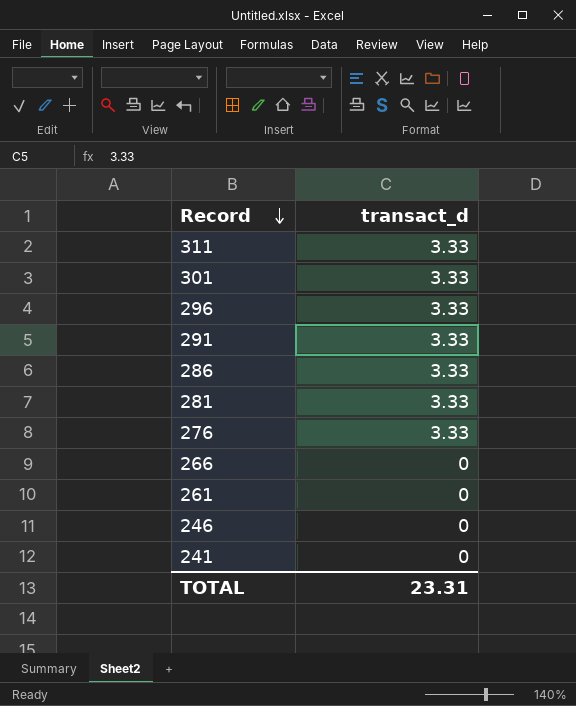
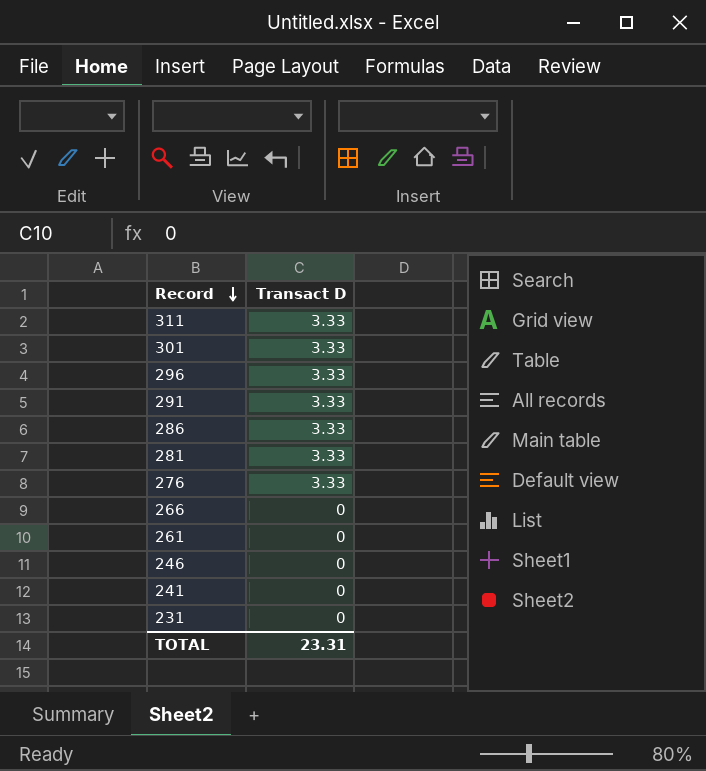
column name: transact_d -> Transact D
row 231: none -> 0

